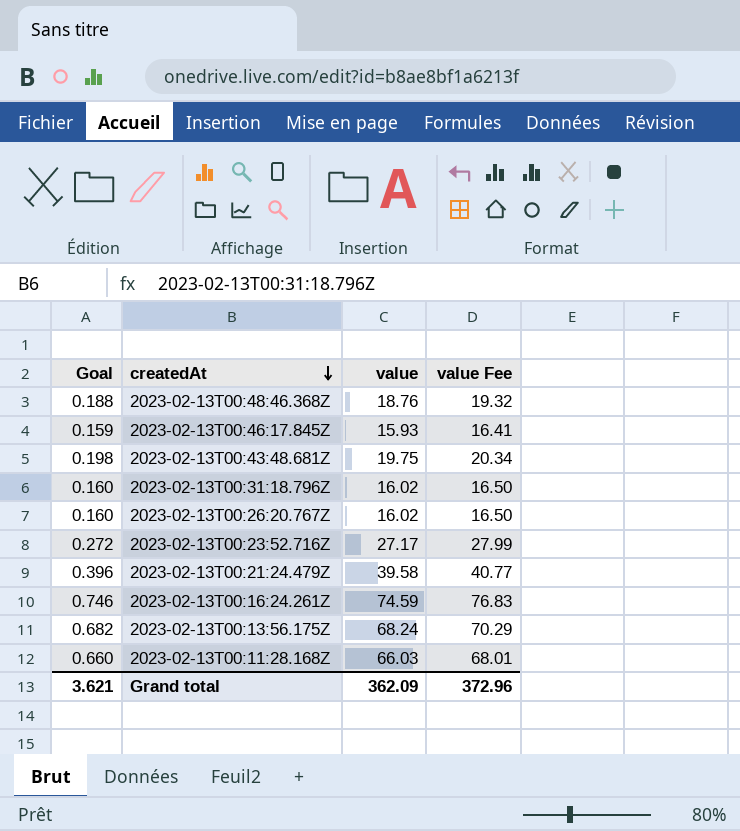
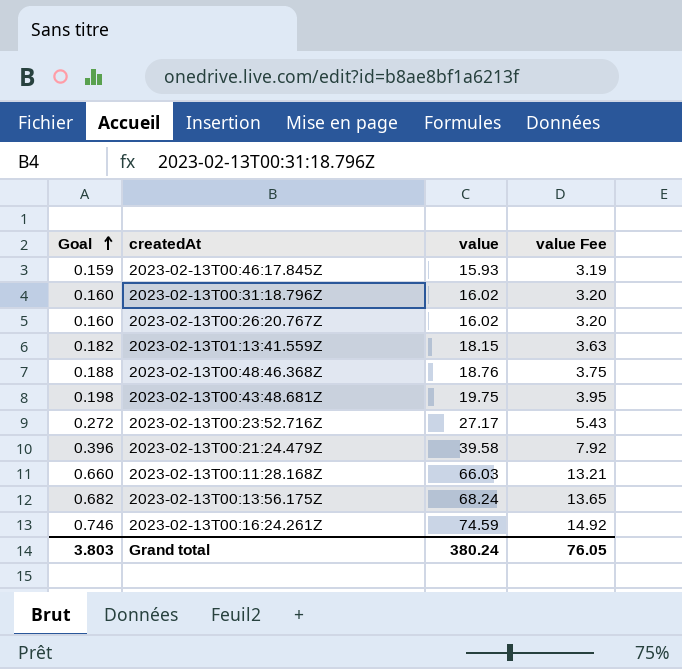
row order: createdAt descending -> Goal ascending
column value Fee | formula: [value] * 1.03 -> [value] * 0.2
row 2023-02-13T01:13:41.559Z: none -> 0.182 | 18.15 | 3.63
Grand total | Goal: 3.621 -> 3.803
Grand total | value: 362.09 -> 380.24
Grand total | value Fee: 372.96 -> 76.05

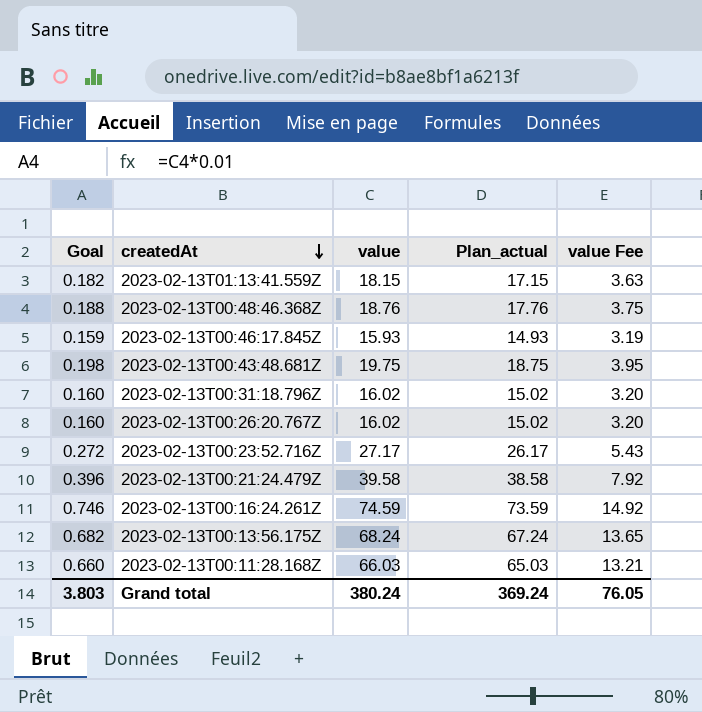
row order: Goal ascending -> createdAt descending
column Plan_actual | formula: none -> [value] - 1

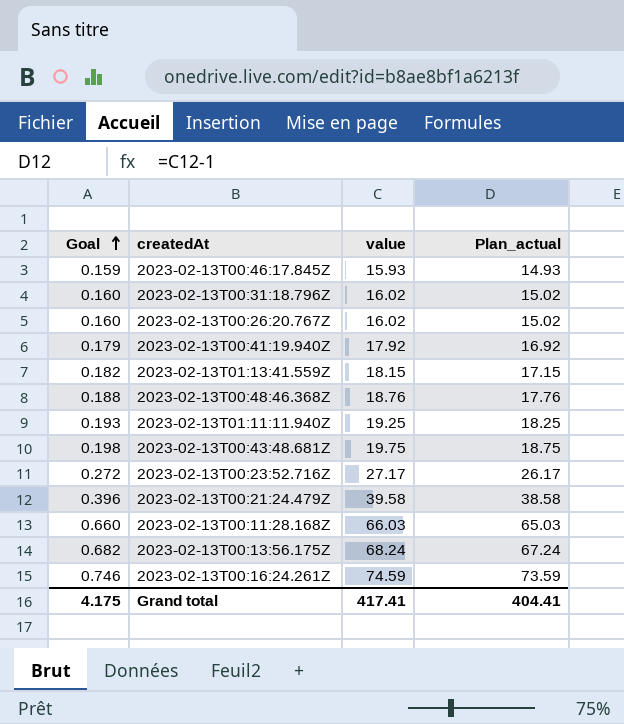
row order: createdAt descending -> Goal ascending
column value Fee | formula: [value] * 0.2 -> none
row 2023-02-13T00:41:19.940Z: none -> 0.179 | 17.92 | 16.92
row 2023-02-13T01:11:11.940Z: none -> 0.193 | 19.25 | 18.25
Grand total | Goal: 3.803 -> 4.175
Grand total | value: 380.24 -> 417.41
Grand total | Plan_actual: 369.24 -> 404.41

